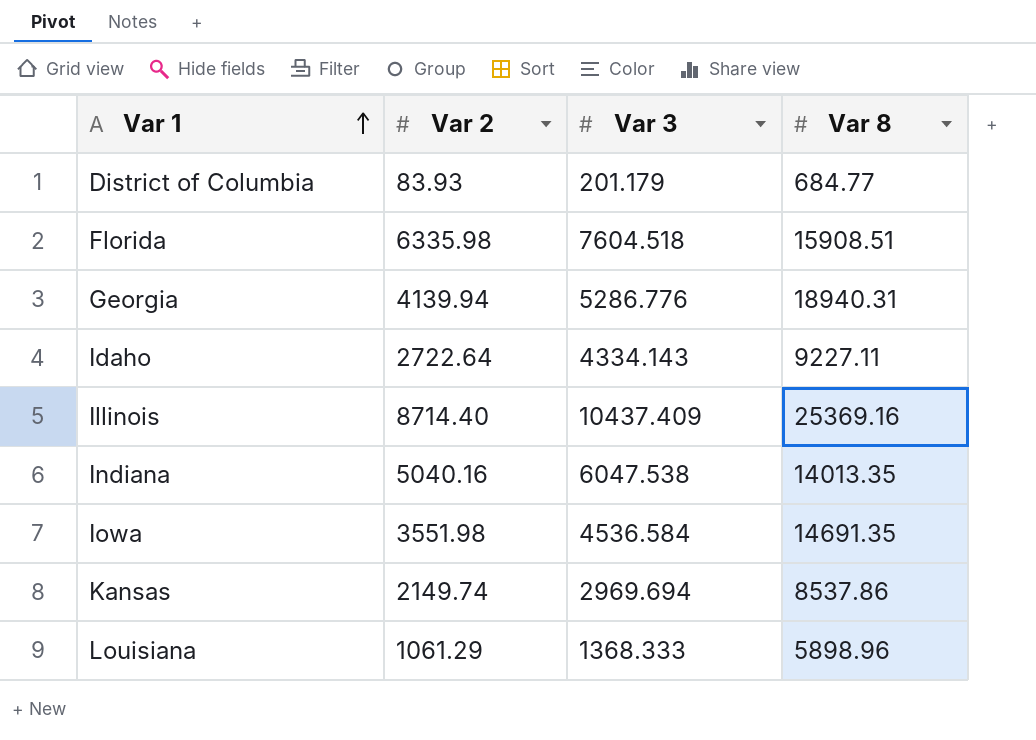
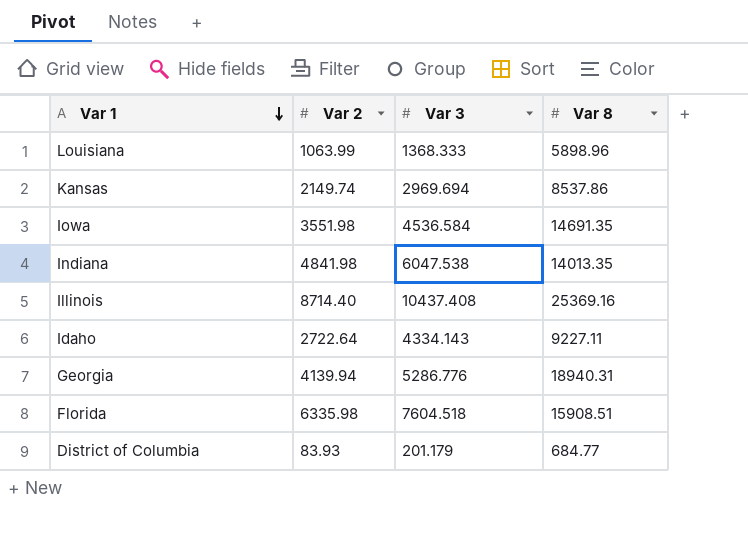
row order: Var 1 ascending -> Var 1 descending
Louisiana | Var 2: 1061.29 -> 1063.99
Indiana | Var 2: 5040.16 -> 4841.98
Illinois | Var 3: 10437.409 -> 10437.408

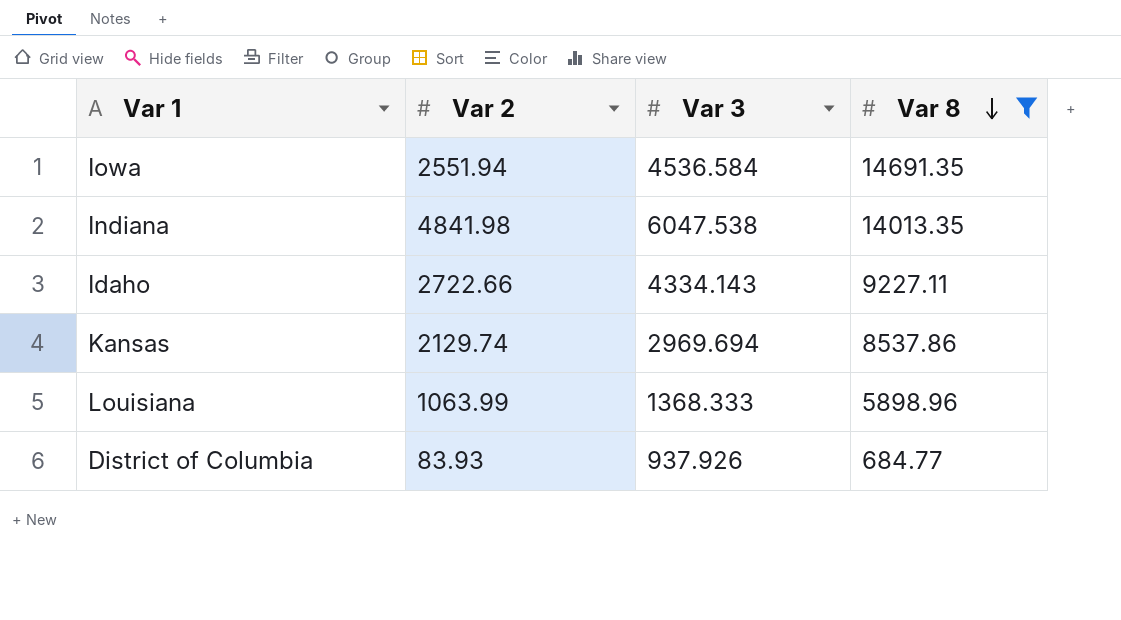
filter: none -> Var 8 <= 14691.35
row order: Var 1 descending -> Var 8 descending
Iowa | Var 2: 3551.98 -> 2551.94
Idaho | Var 2: 2722.64 -> 2722.66
Kansas | Var 2: 2149.74 -> 2129.74
District of Columbia | Var 3: 201.179 -> 937.926

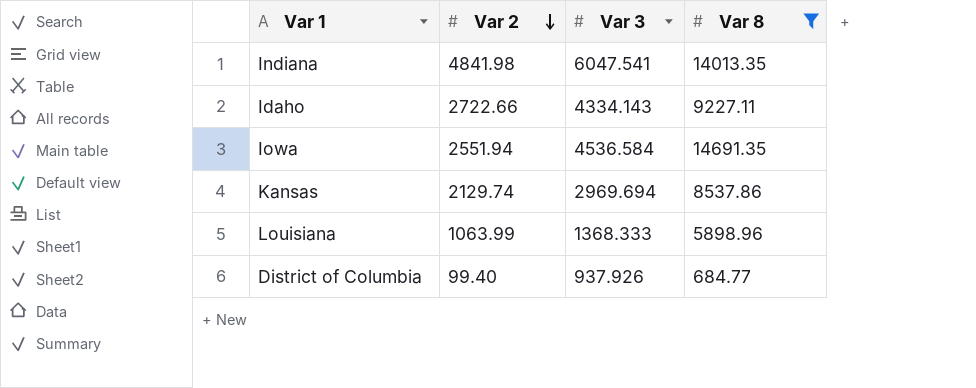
row order: Var 8 descending -> Var 2 descending
Indiana | Var 3: 6047.538 -> 6047.541
District of Columbia | Var 2: 83.93 -> 99.40

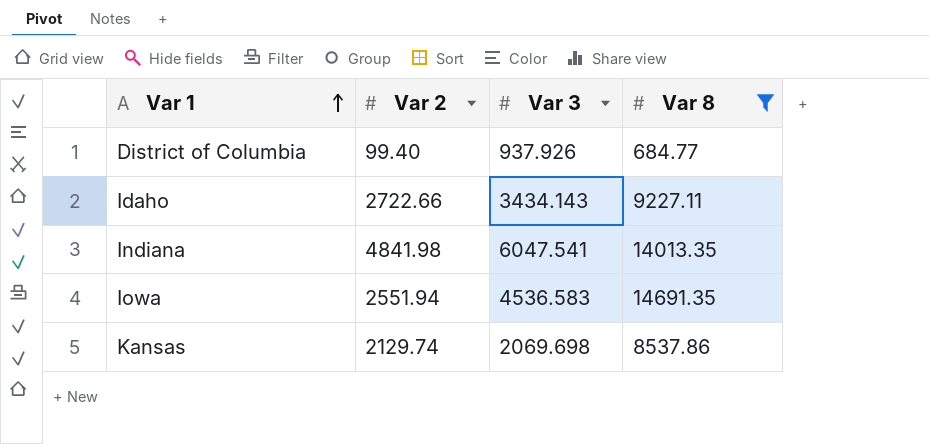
row order: Var 2 descending -> Var 1 ascending
row Louisiana: 1063.99 | 1368.333 | 5898.96 -> none
Idaho | Var 3: 4334.143 -> 3434.143
Iowa | Var 3: 4536.584 -> 4536.583
Kansas | Var 3: 2969.694 -> 2069.698

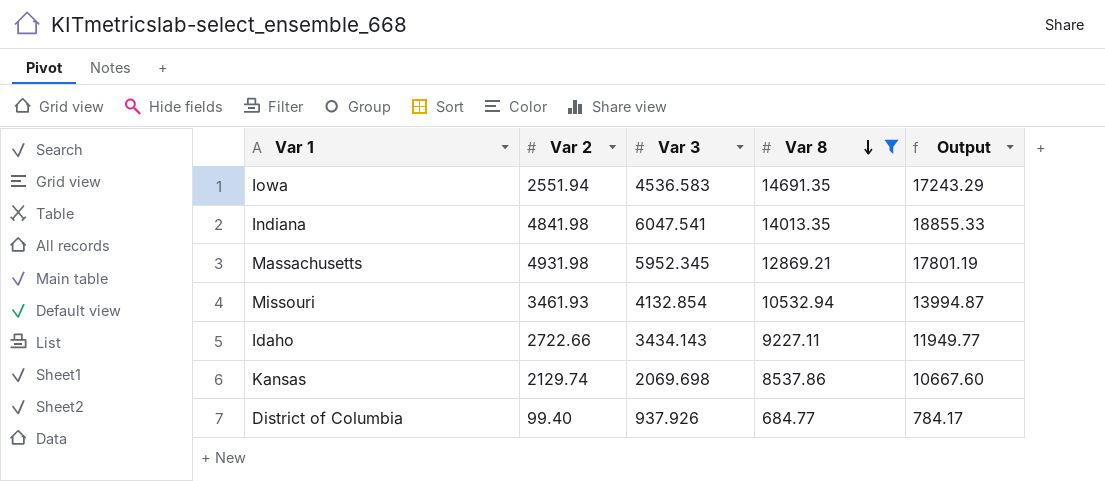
row order: Var 1 ascending -> Var 8 descending
column Output | formula: none -> [Var 2] + [Var 8]
row Massachusetts: none -> 4931.98 | 5952.345 | 12869.21 | 17801.19
row Missouri: none -> 3461.93 | 4132.854 | 10532.94 | 13994.87

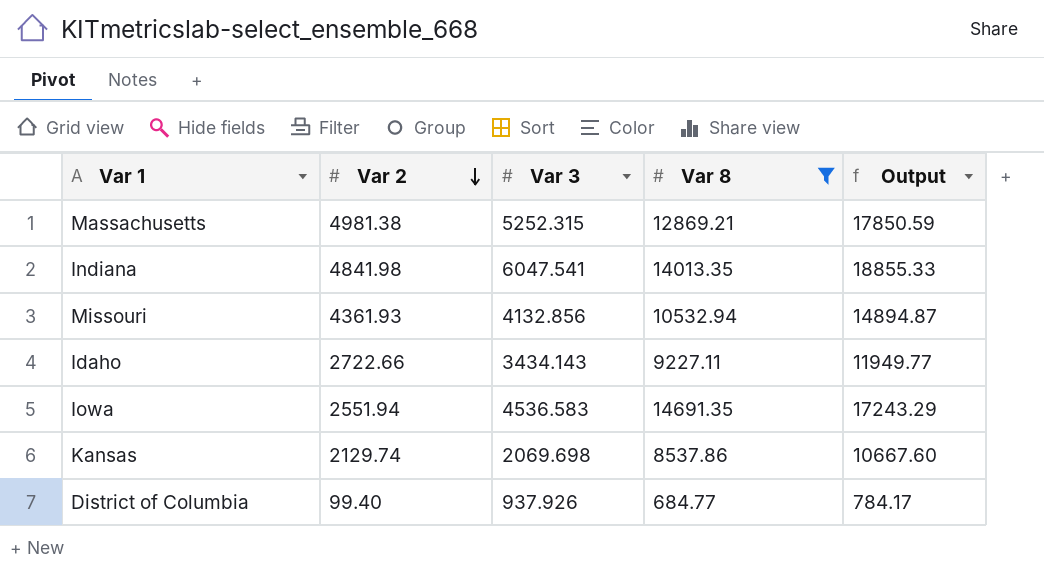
row order: Var 8 descending -> Var 2 descending
Massachusetts | Var 2: 4931.98 -> 4981.38
Massachusetts | Var 3: 5952.345 -> 5252.315
Massachusetts | Output: 17801.19 -> 17850.59
Missouri | Var 2: 3461.93 -> 4361.93
Missouri | Var 3: 4132.854 -> 4132.856
Missouri | Output: 13994.87 -> 14894.87

